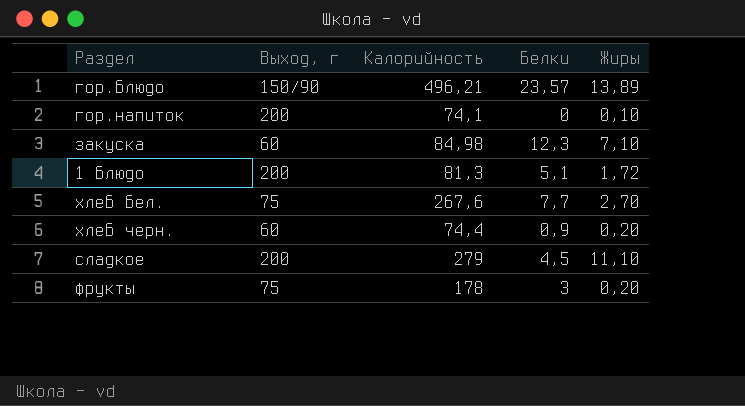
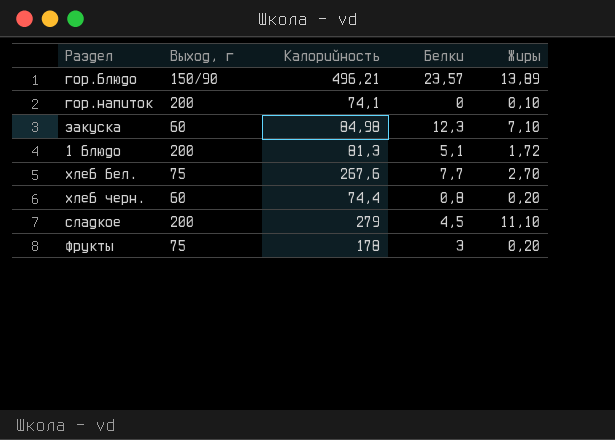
хлеб черн. | Белки: 0,9 -> 0,8

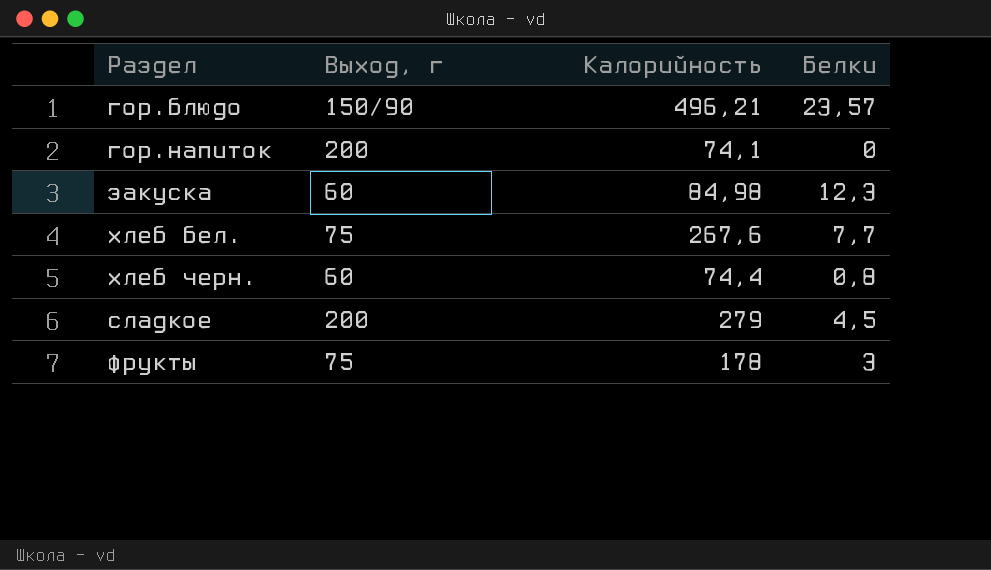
column Жиры | position: 5 -> none
row 1 блюдо: 200 | 81,3 | 5,1 | 1,72 -> none

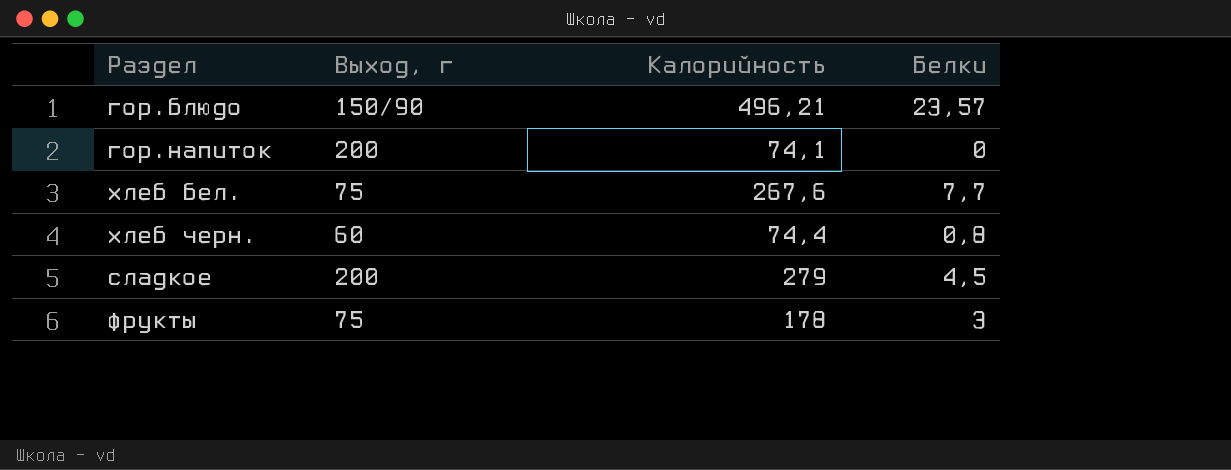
row закуска: 60 | 84,98 | 12,3 -> none

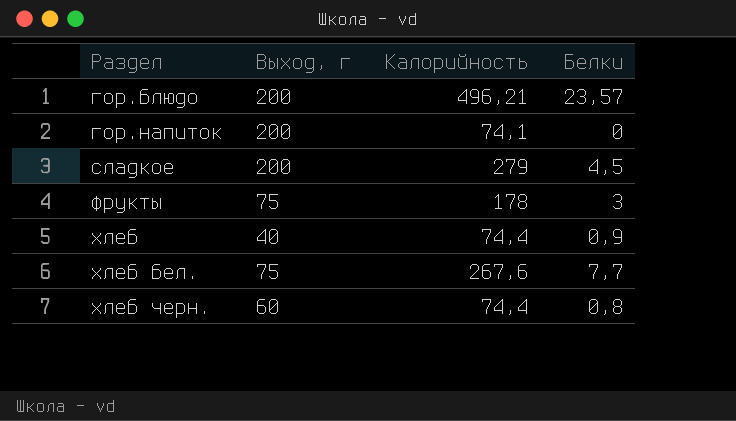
row order: none -> Раздел ascending
гор.блюдо | Выход, г: 150/90 -> 200
row хлеб: none -> 40 | 74,4 | 0,9

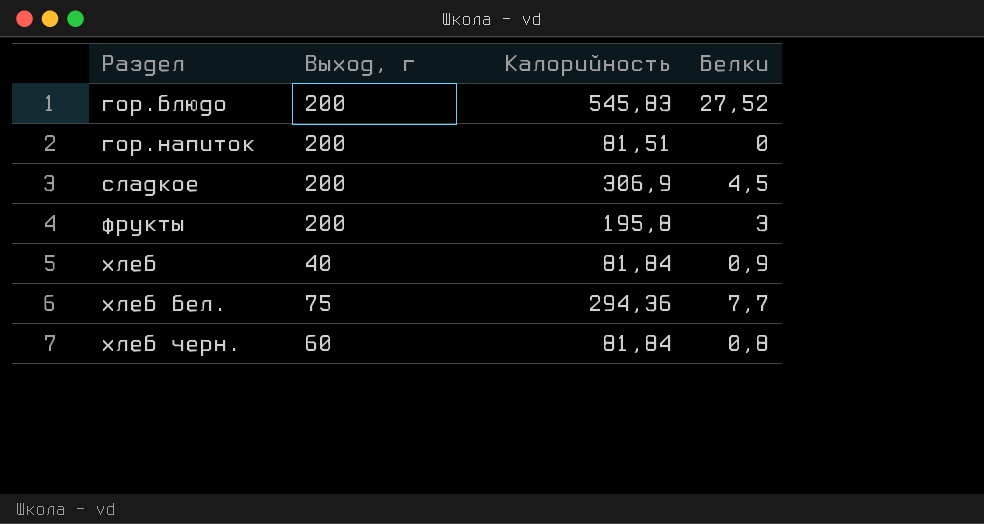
гор.блюдо | Калорийность: 496,21 -> 545,83
гор.блюдо | Белки: 23,57 -> 27,52
гор.напиток | Калорийность: 74,1 -> 81,51
сладкое | Калорийность: 279 -> 306,9
фрукты | Выход, г: 75 -> 200
фрукты | Калорийность: 178 -> 195,8
хлеб | Калорийность: 74,4 -> 81,84
хлеб бел. | Калорийность: 267,6 -> 294,36
хлеб черн. | Калорийность: 74,4 -> 81,84

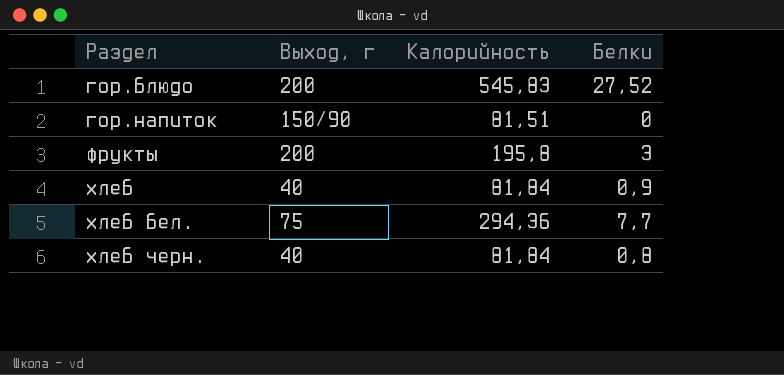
row сладкое: 200 | 306,9 | 4,5 -> none
гор.напиток | Выход, г: 200 -> 150/90
хлеб черн. | Выход, г: 60 -> 40

